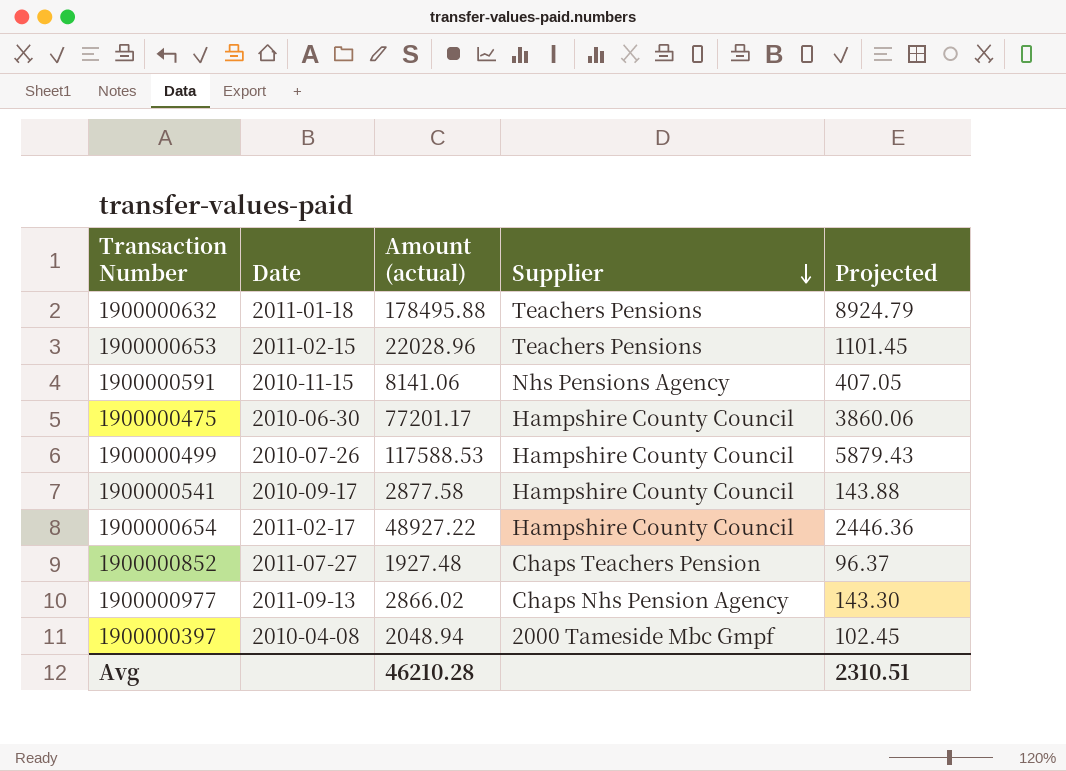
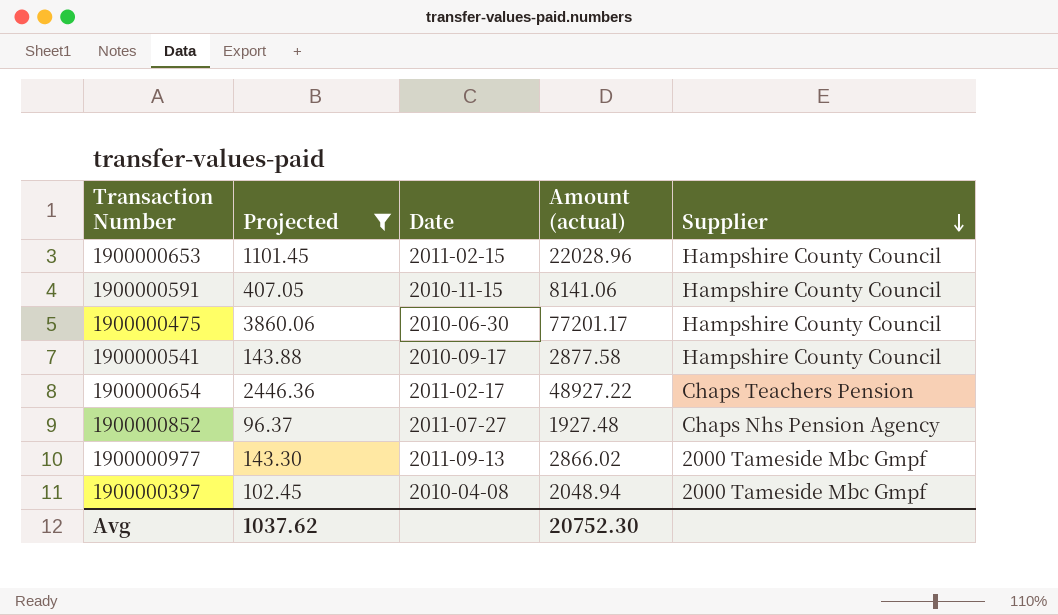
filter: none -> Projected <= 3860.06
column Projected | position: 5 -> 2
1900000653 | Supplier: Teachers Pensions -> Hampshire County Council
1900000591 | Supplier: Nhs Pensions Agency -> Hampshire County Council
1900000654 | Supplier: Hampshire County Council -> Chaps Teachers Pension
1900000852 | Supplier: Chaps Teachers Pension -> Chaps Nhs Pension Agency
1900000977 | Supplier: Chaps Nhs Pension Agency -> 2000 Tameside Mbc Gmpf
Avg | Projected: 2310.51 -> 1037.62
Avg | Amount (actual): 46210.28 -> 20752.30

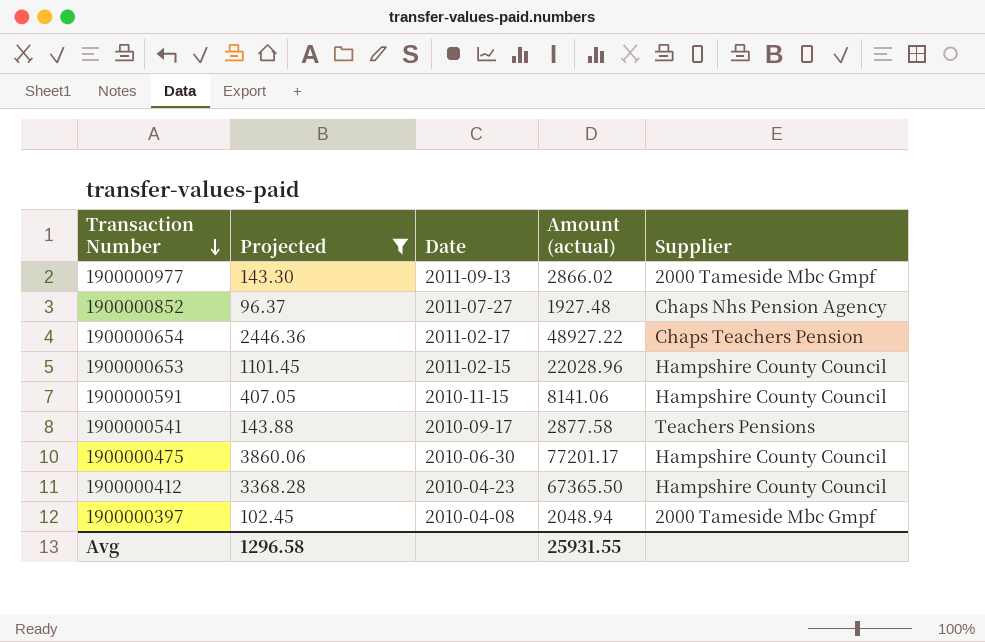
row order: Supplier descending -> Transaction Number descending
1900000541 | Supplier: Hampshire County Council -> Teachers Pensions
row 1900000412: none -> 3368.28 | 2010-04-23 | 67365.50 | Hampshire County Council
Avg | Projected: 1037.62 -> 1296.58
Avg | Amount (actual): 20752.30 -> 25931.55

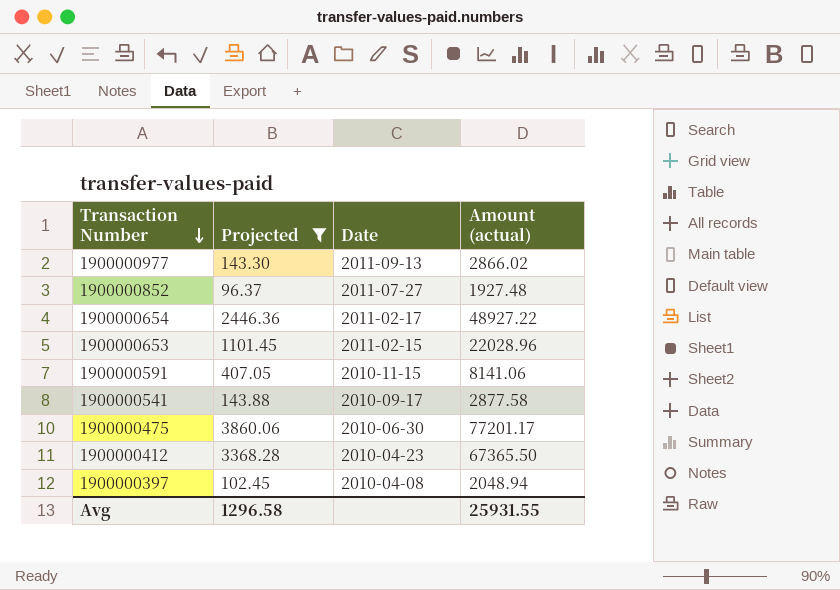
column Supplier | position: 5 -> none

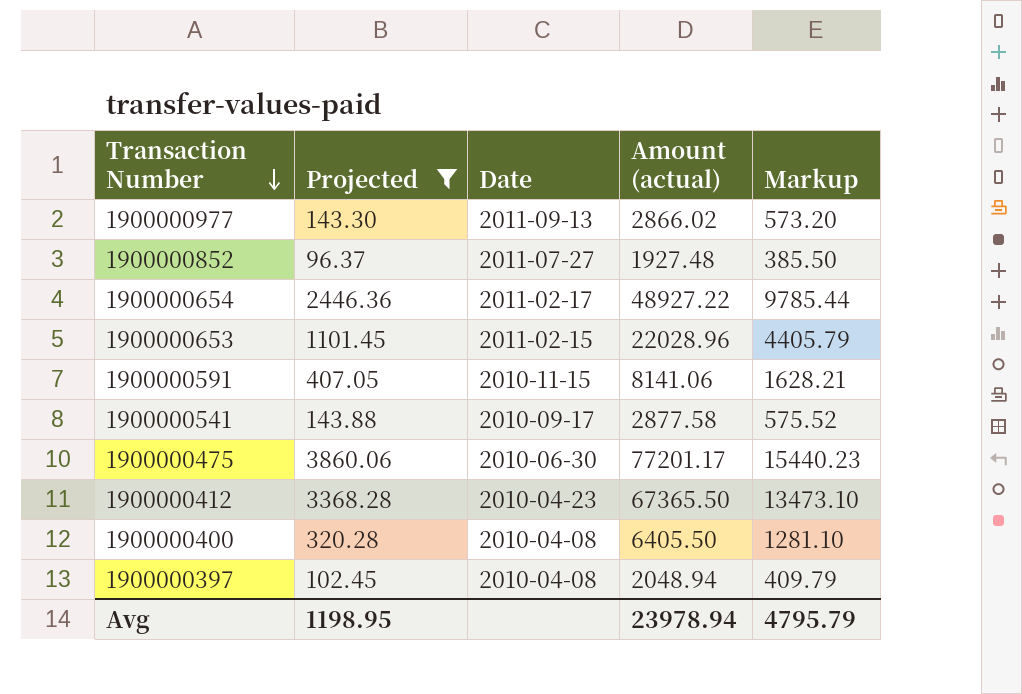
column Markup | formula: none -> [Amount (actual)] * 0.2
row 1900000400: none -> 320.28 | 2010-04-08 | 6405.50 | 1281.10
Avg | Projected: 1296.58 -> 1198.95
Avg | Amount (actual): 25931.55 -> 23978.94

